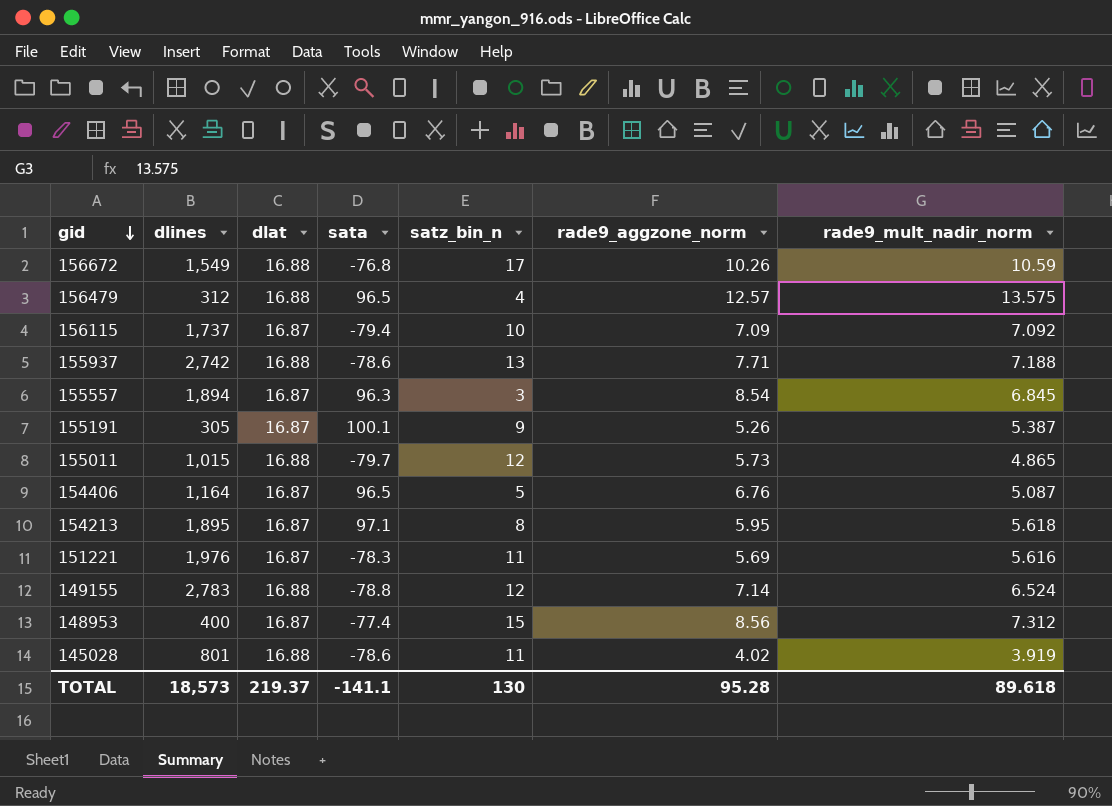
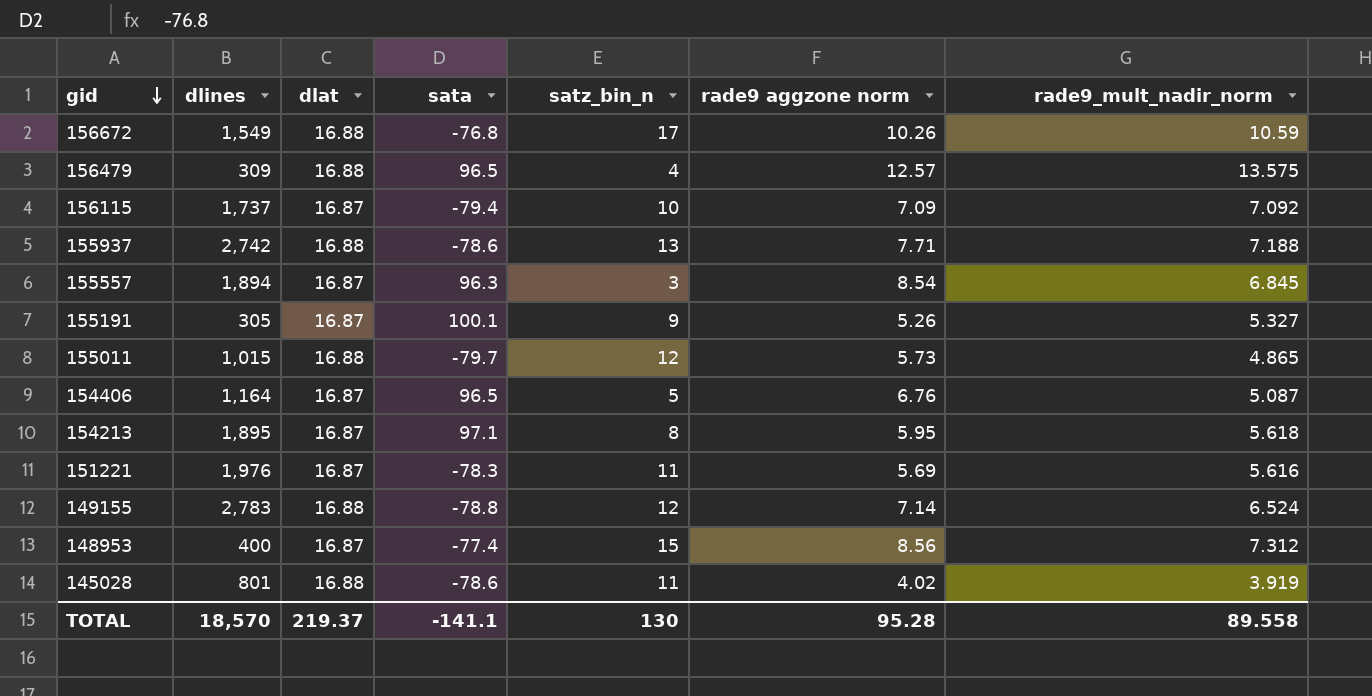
column name: rade9_aggzone_norm -> rade9 aggzone norm
156479 | dlines: 312 -> 309
155191 | rade9_mult_nadir_norm: 5.387 -> 5.327
TOTAL | dlines: 18,573 -> 18,570
TOTAL | rade9_mult_nadir_norm: 89.618 -> 89.558

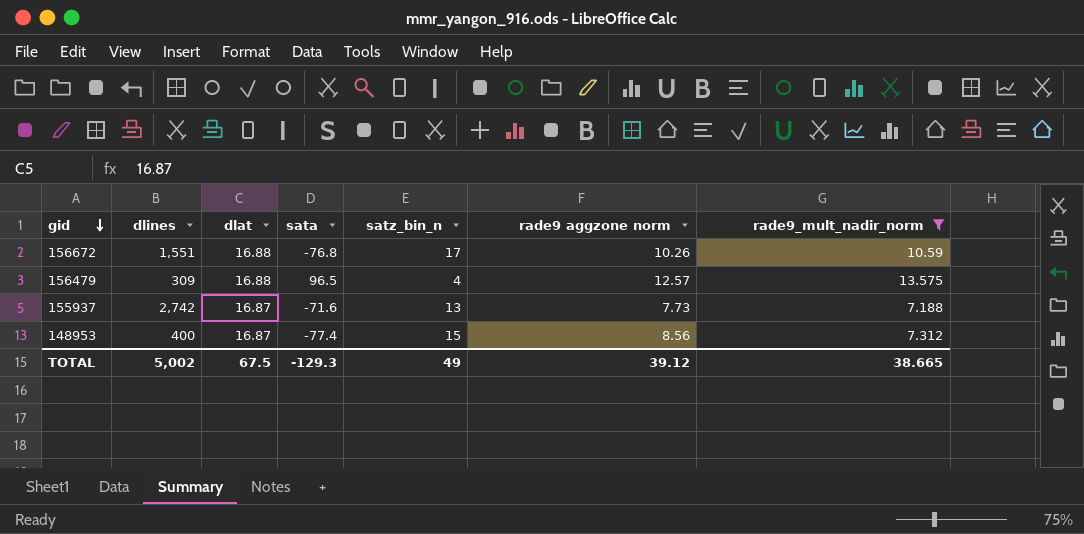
filter: none -> rade9_mult_nadir_norm >= 7.188
156672 | dlines: 1,549 -> 1,551
155937 | dlat: 16.88 -> 16.87
155937 | sata: -78.6 -> -71.6
155937 | rade9 aggzone norm: 7.71 -> 7.73
TOTAL | dlines: 18,570 -> 5,002
TOTAL | dlat: 219.37 -> 67.5
TOTAL | sata: -141.1 -> -129.3
TOTAL | satz_bin_n: 130 -> 49
TOTAL | rade9 aggzone norm: 95.28 -> 39.12
TOTAL | rade9_mult_nadir_norm: 89.558 -> 38.665

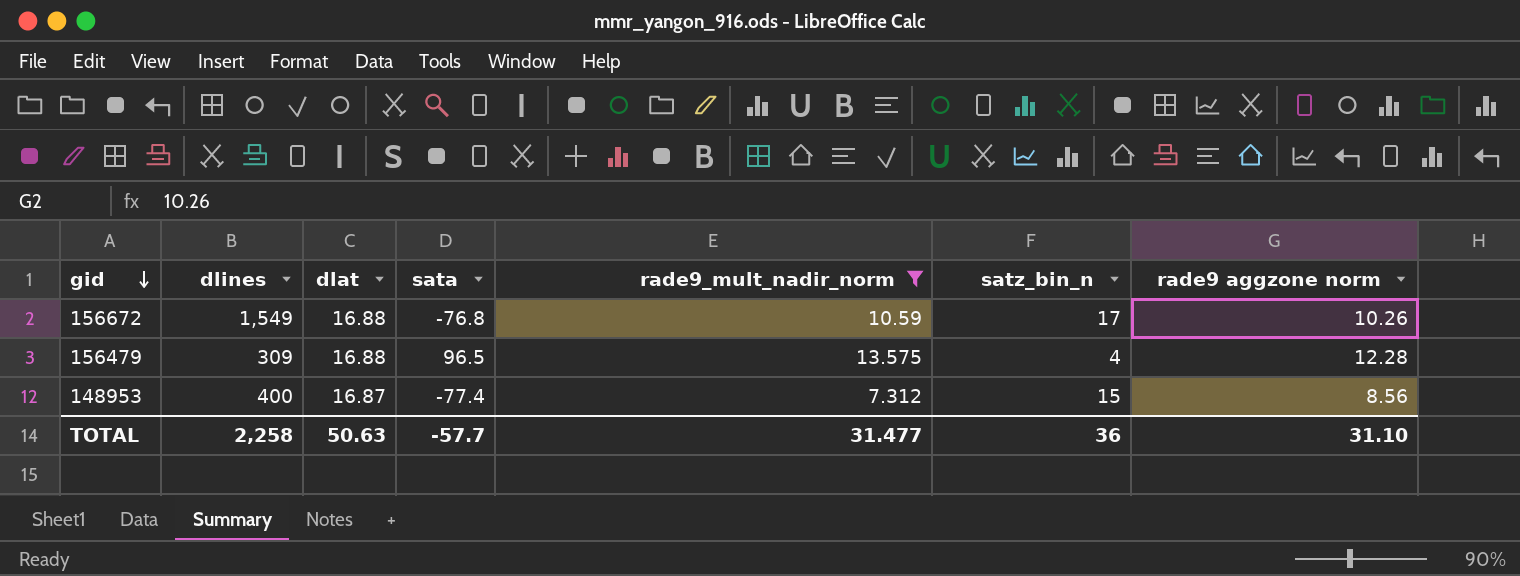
column rade9_mult_nadir_norm | position: 7 -> 5
row 155937: 2,742 | 16.87 | -71.6 | 13 | 7.73 | 7.188 -> none
156672 | dlines: 1,551 -> 1,549
156479 | rade9 aggzone norm: 12.57 -> 12.28
TOTAL | dlines: 5,002 -> 2,258
TOTAL | dlat: 67.5 -> 50.63
TOTAL | sata: -129.3 -> -57.7
TOTAL | rade9_mult_nadir_norm: 38.665 -> 31.477
TOTAL | satz_bin_n: 49 -> 36
TOTAL | rade9 aggzone norm: 39.12 -> 31.10

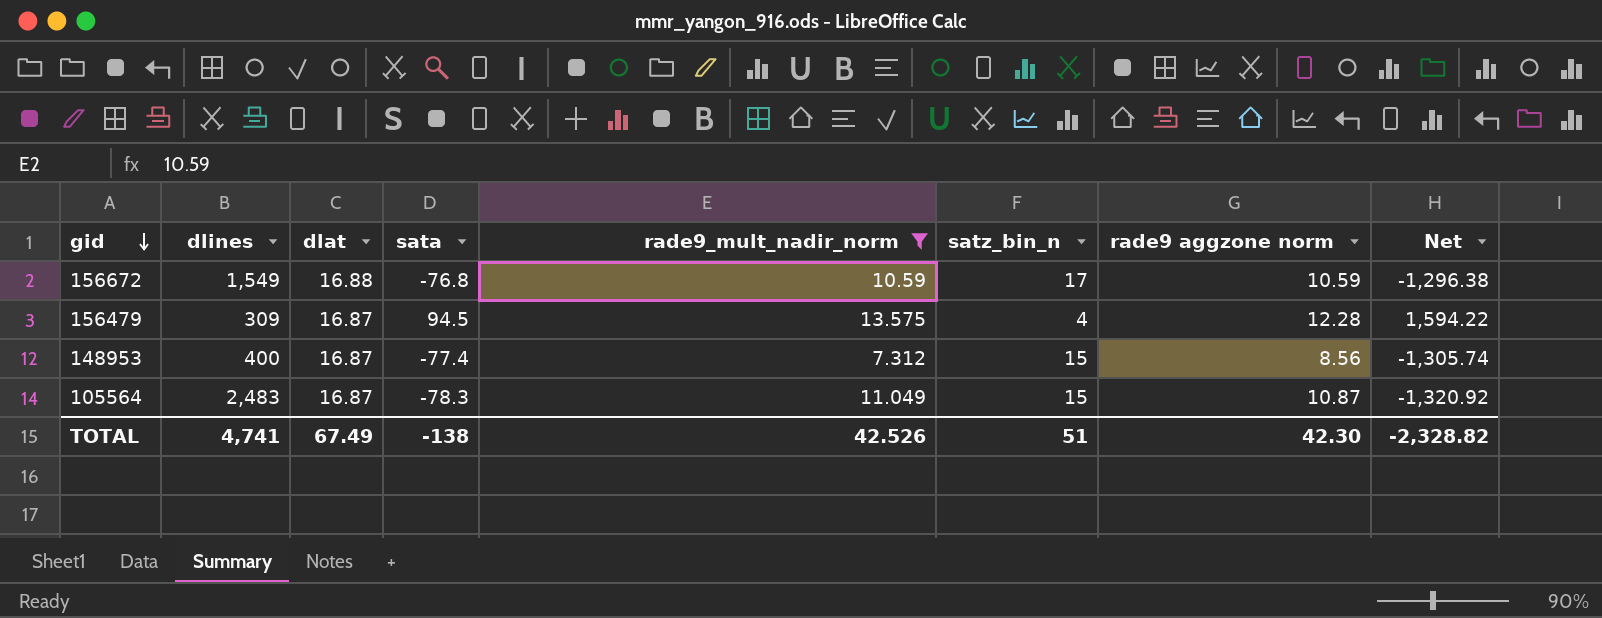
column Net | formula: none -> [dlat] * [sata]
156672 | rade9 aggzone norm: 10.26 -> 10.59
156479 | dlat: 16.88 -> 16.87
156479 | sata: 96.5 -> 94.5
row 105564: none -> 2,483 | 16.87 | -78.3 | 11.049 | 15 | 10.87 | -1,320.92
TOTAL | dlines: 2,258 -> 4,741
TOTAL | dlat: 50.63 -> 67.49
TOTAL | sata: -57.7 -> -138
TOTAL | rade9_mult_nadir_norm: 31.477 -> 42.526
TOTAL | satz_bin_n: 36 -> 51
TOTAL | rade9 aggzone norm: 31.10 -> 42.30

